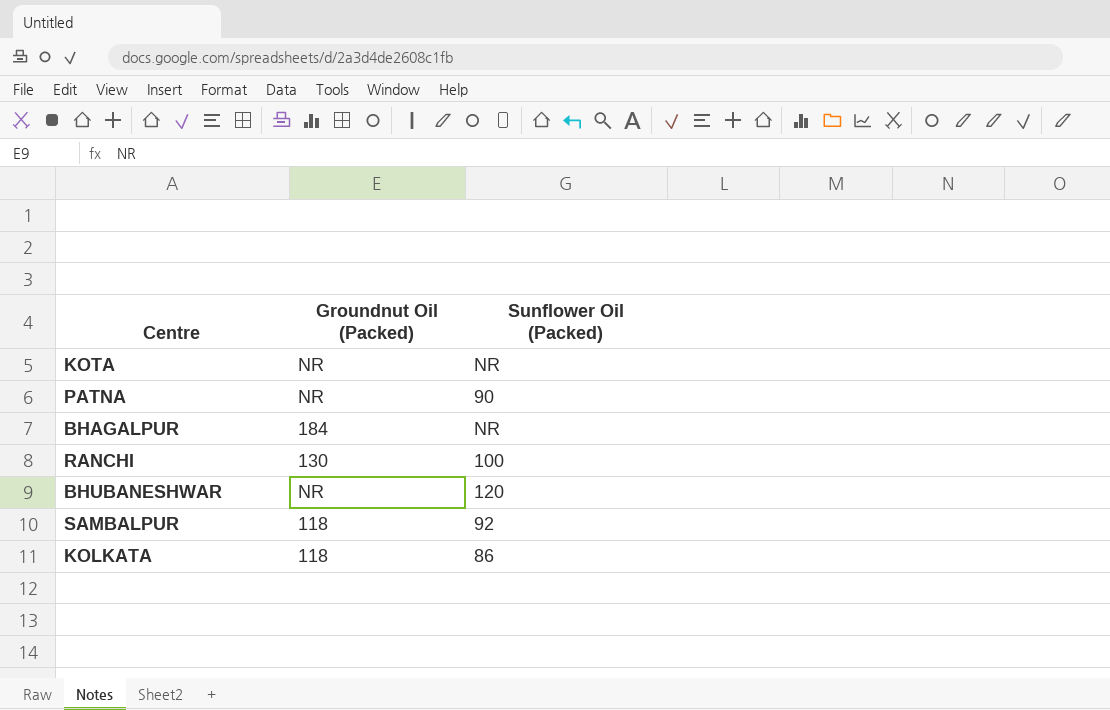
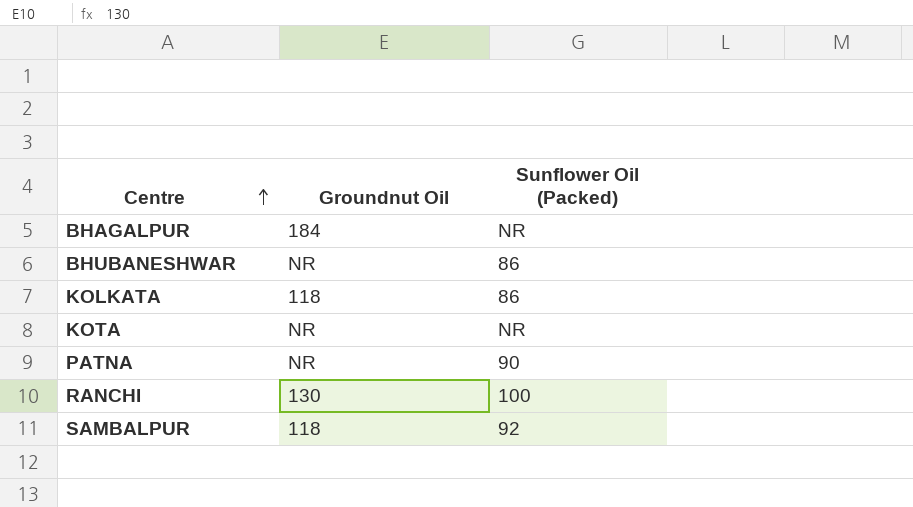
row order: none -> Centre ascending
column name: Groundnut Oil (Packed) -> Groundnut Oil
BHUBANESHWAR | Sunflower Oil (Packed): 120 -> 86

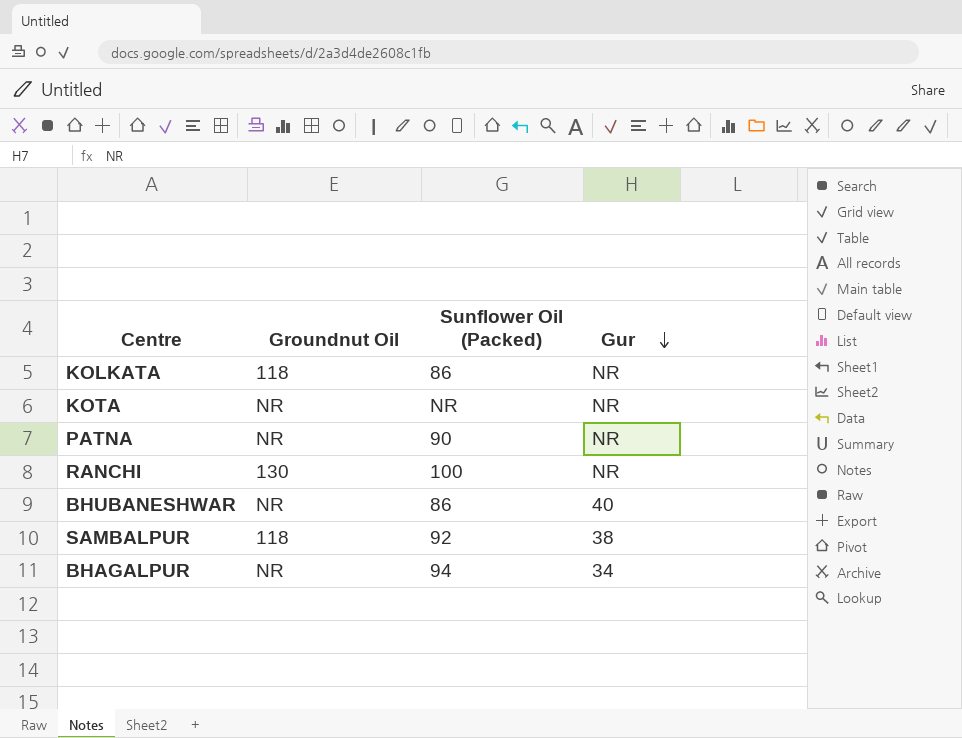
row order: Centre ascending -> Gur descending
column Gur | position: none -> 4
BHAGALPUR | Groundnut Oil: 184 -> NR
BHAGALPUR | Sunflower Oil (Packed): NR -> 94

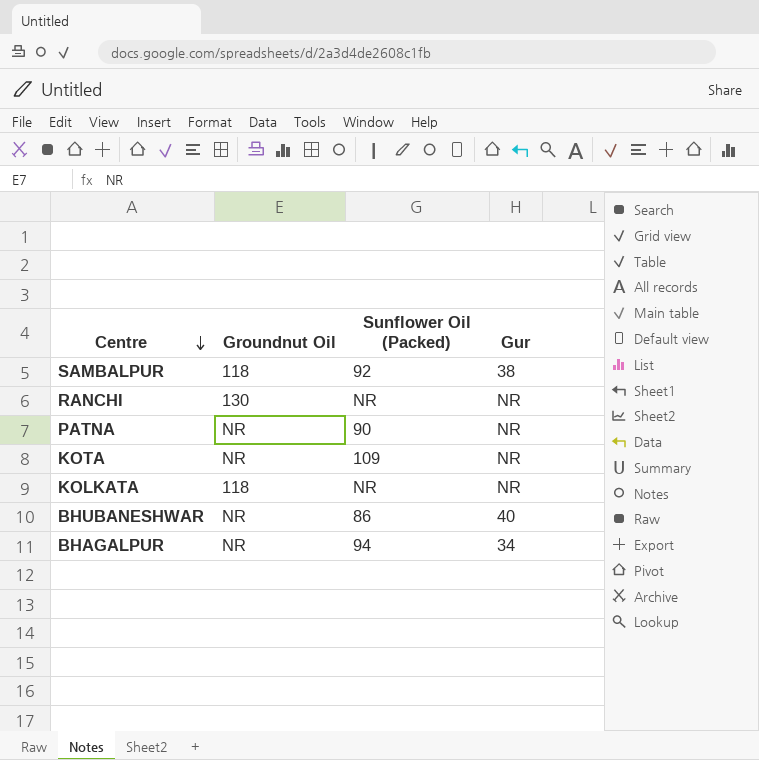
row order: Gur descending -> Centre descending
RANCHI | Sunflower Oil (Packed): 100 -> NR
KOTA | Sunflower Oil (Packed): NR -> 109
KOLKATA | Sunflower Oil (Packed): 86 -> NR

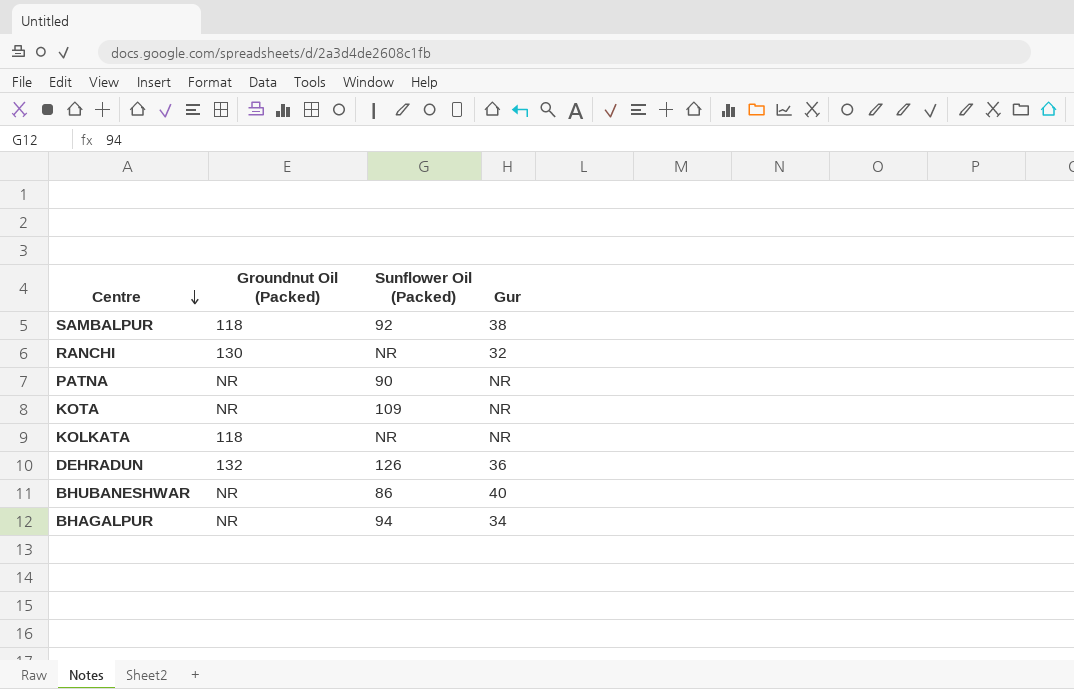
column name: Groundnut Oil -> Groundnut Oil (Packed)
RANCHI | Gur: NR -> 32
row DEHRADUN: none -> 132 | 126 | 36

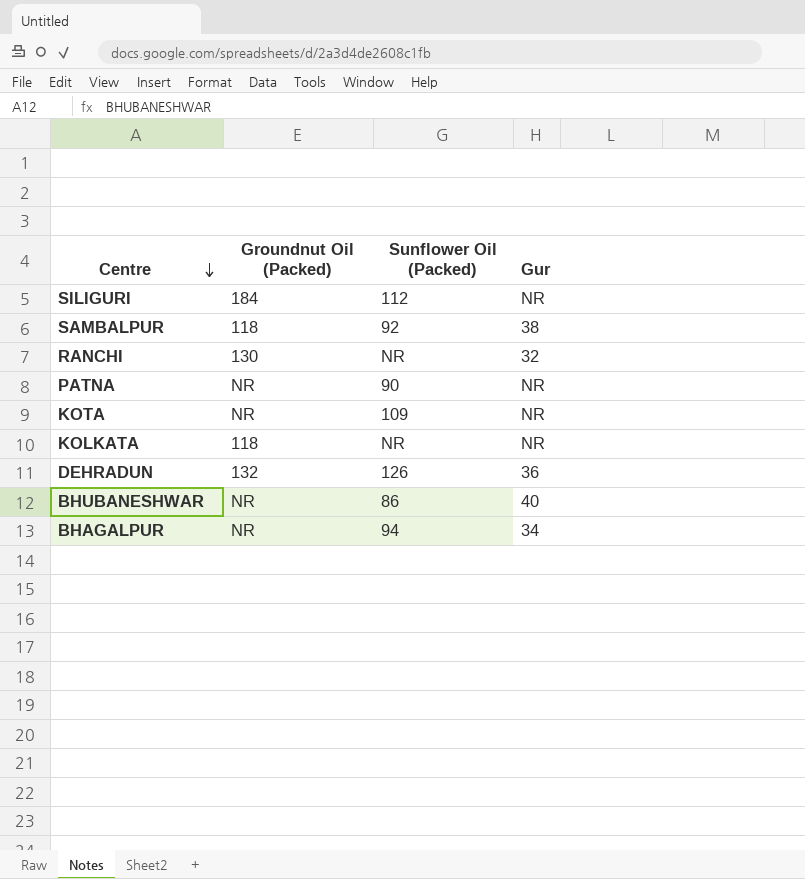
row SILIGURI: none -> 184 | 112 | NR

